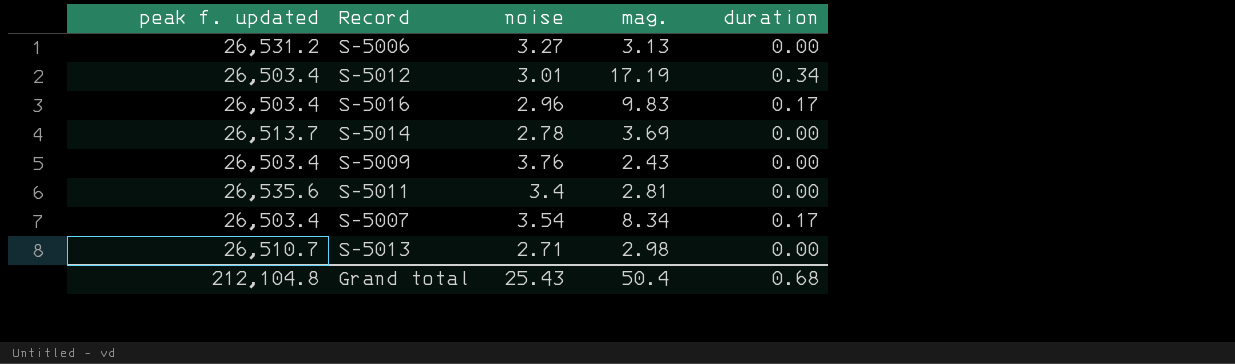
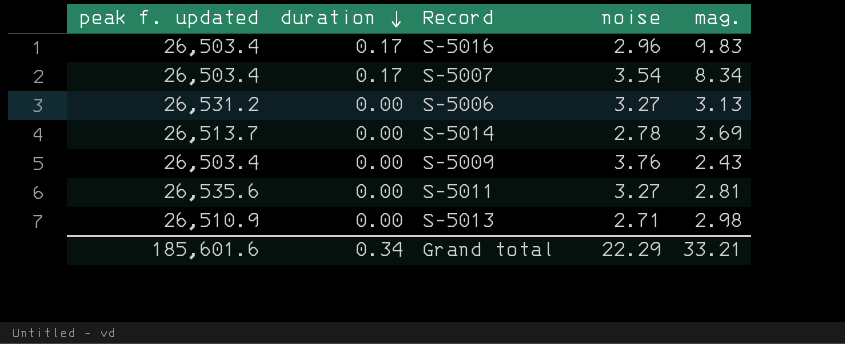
row order: none -> duration descending
column duration | position: 5 -> 2
row S-5012: 26,503.4 | 3.01 | 17.19 | 0.34 -> none
S-5011 | noise: 3.4 -> 3.27
S-5013 | peak f. updated: 26,510.7 -> 26,510.9
Grand total | peak f. updated: 212,104.8 -> 185,601.6
Grand total | duration: 0.68 -> 0.34
Grand total | noise: 25.43 -> 22.29
Grand total | mag.: 50.4 -> 33.21

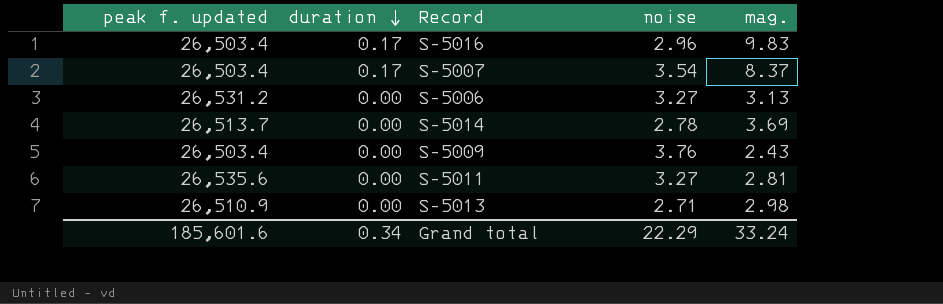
S-5007 | mag.: 8.34 -> 8.37
Grand total | mag.: 33.21 -> 33.24

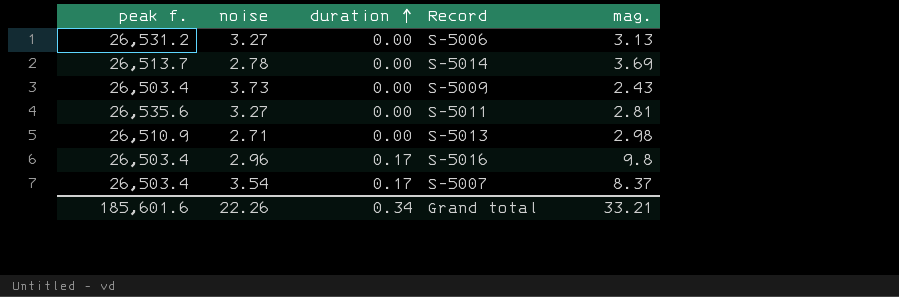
row order: duration descending -> duration ascending
column name: peak f. updated -> peak f.
column noise | position: 4 -> 2
S-5009 | noise: 3.76 -> 3.73
S-5016 | mag.: 9.83 -> 9.8
Grand total | noise: 22.29 -> 22.26
Grand total | mag.: 33.24 -> 33.21

